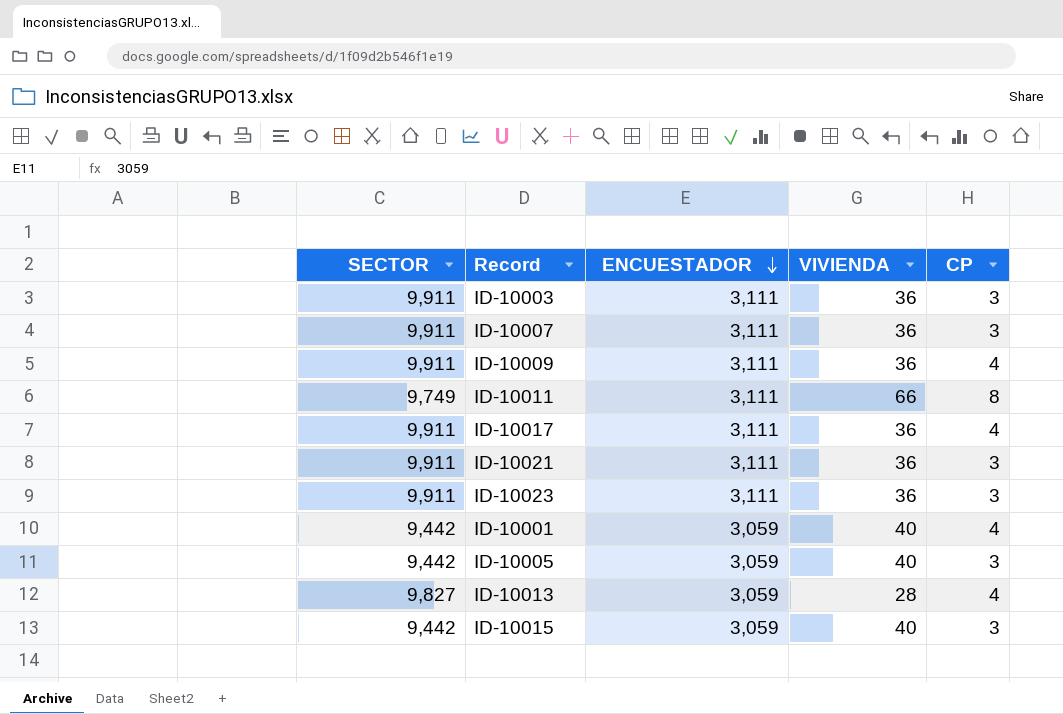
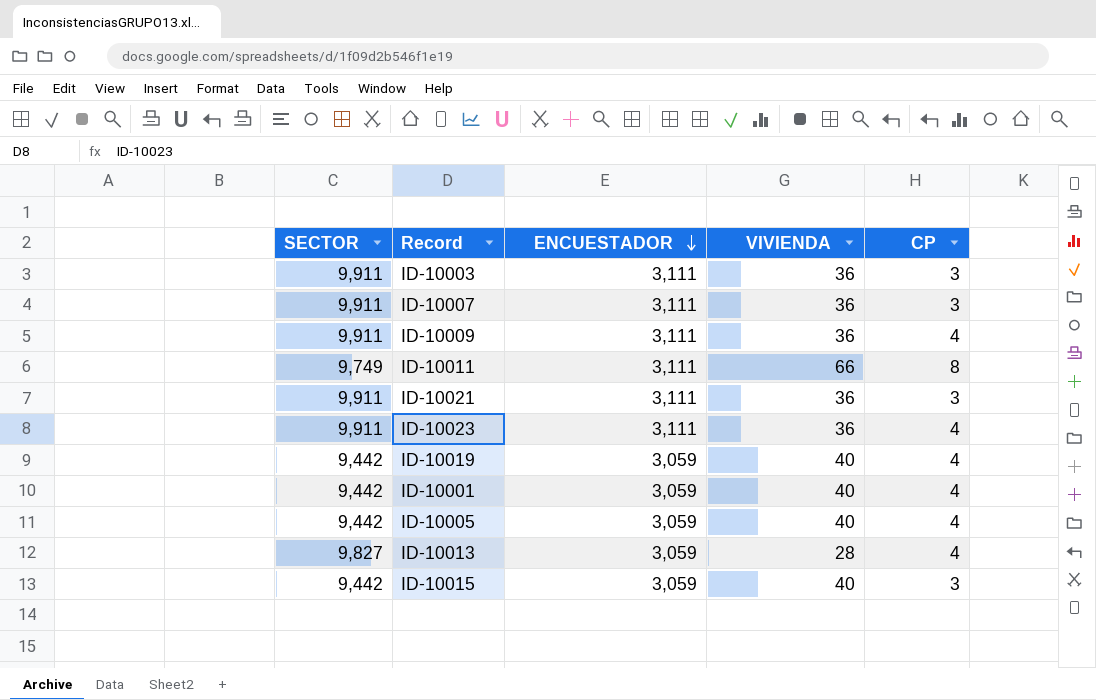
row ID-10017: 9,911 | 3,111 | 36 | 4 -> none
ID-10023 | CP: 3 -> 4
row ID-10019: none -> 9,442 | 3,059 | 40 | 4
ID-10005 | CP: 3 -> 4

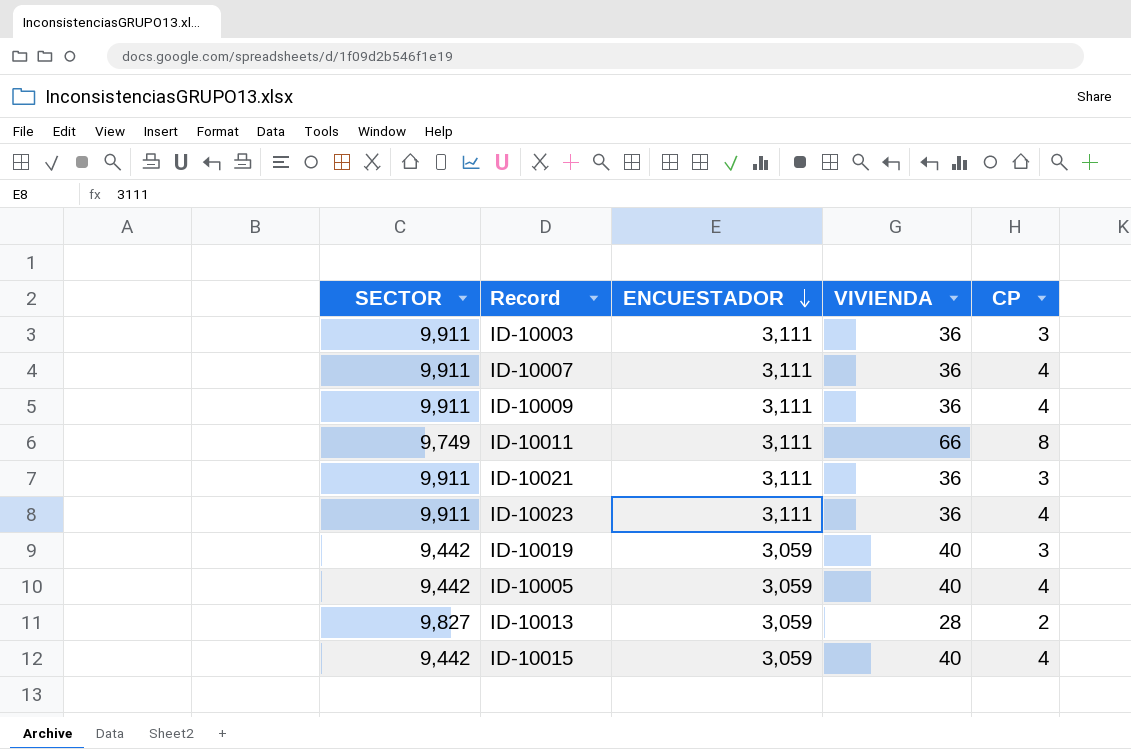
row ID-10001: 9,442 | 3,059 | 40 | 4 -> none
ID-10007 | CP: 3 -> 4
ID-10019 | CP: 4 -> 3
ID-10013 | CP: 4 -> 2
ID-10015 | CP: 3 -> 4

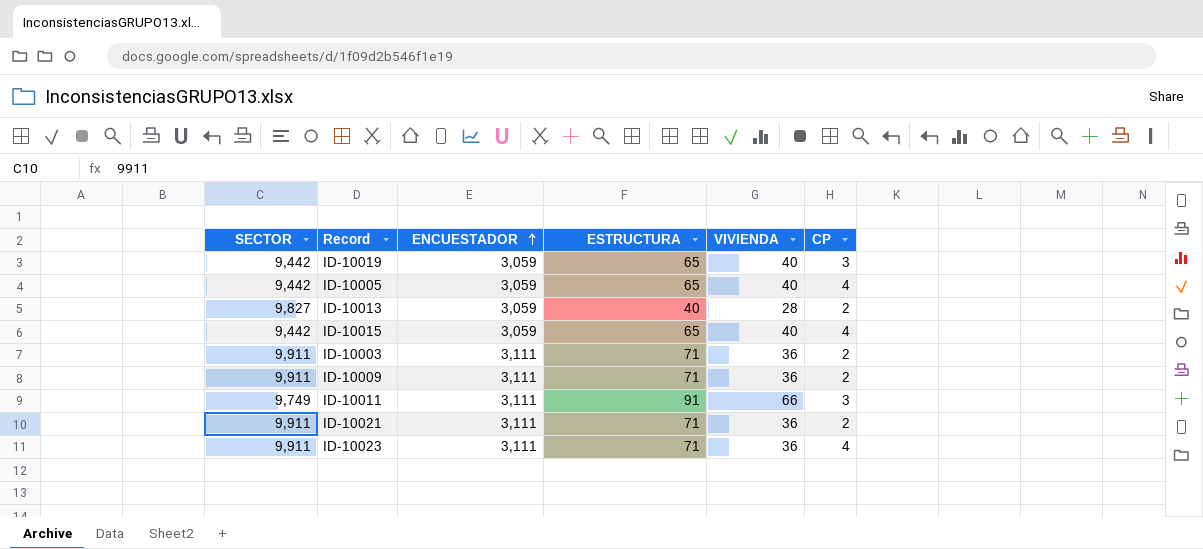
row order: ENCUESTADOR descending -> ENCUESTADOR ascending
column ESTRUCTURA | position: none -> 4
row ID-10007: 9,911 | 3,111 | 36 | 4 -> none
ID-10003 | CP: 3 -> 2
ID-10009 | CP: 4 -> 2
ID-10011 | CP: 8 -> 3
ID-10021 | CP: 3 -> 2

